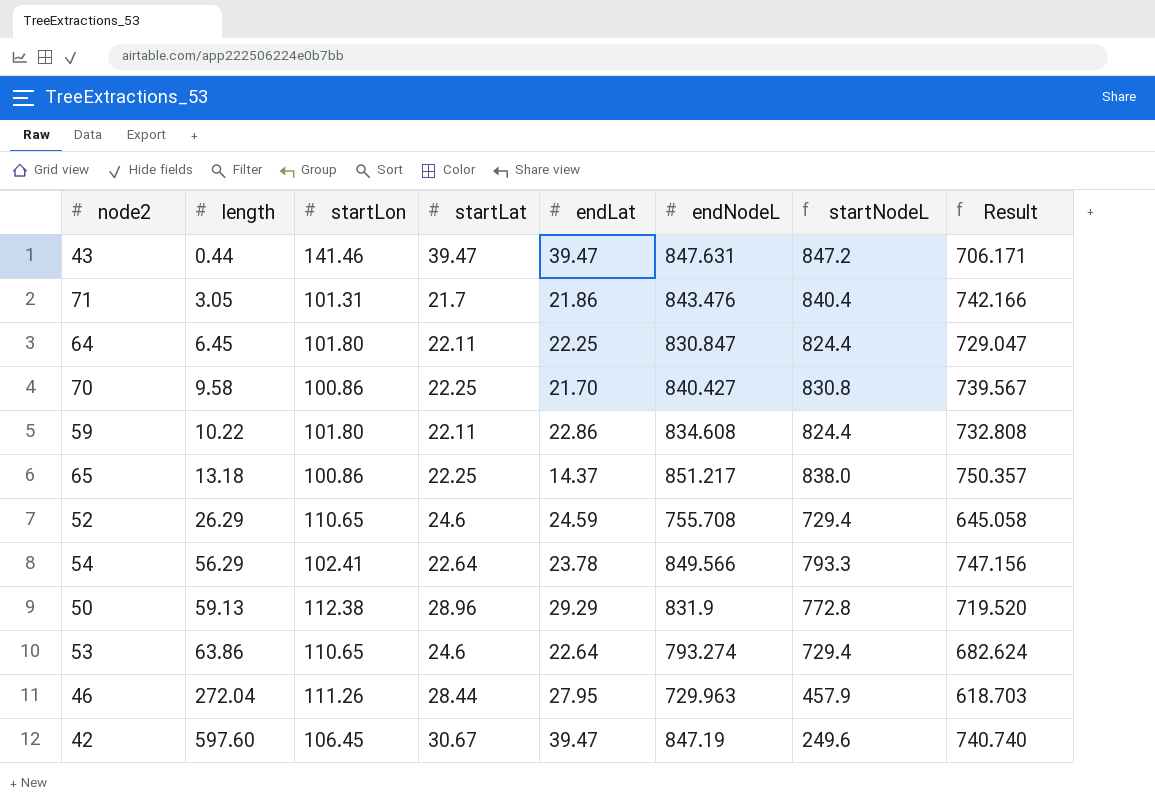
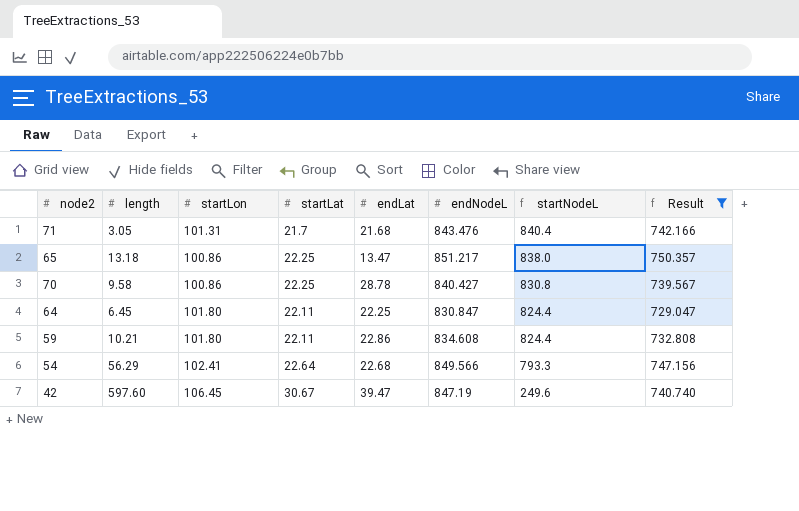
filter: none -> Result >= 729.047
row order: length ascending -> startNodeL descending
71 | endLat: 21.86 -> 21.68
65 | endLat: 14.37 -> 13.47
70 | endLat: 21.70 -> 28.78
59 | length: 10.22 -> 10.21
54 | endLat: 23.78 -> 22.68

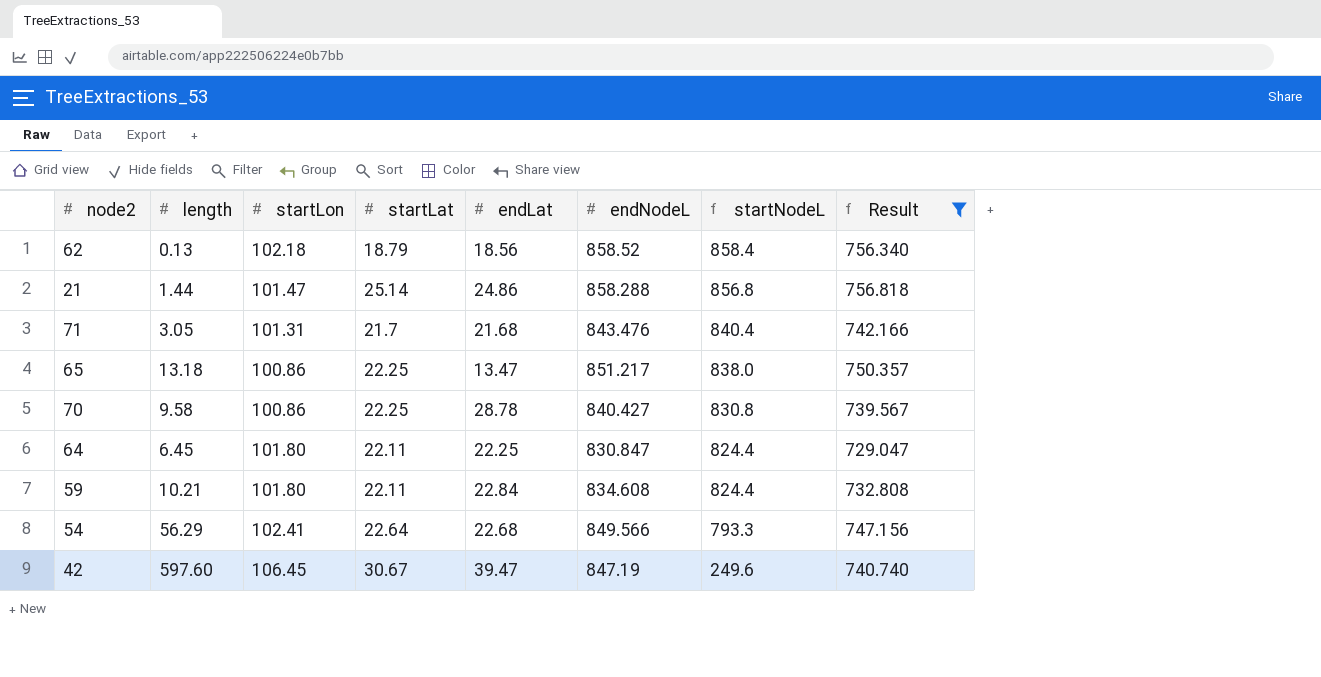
row 62: none -> 0.13 | 102.18 | 18.79 | 18.56 | 858.52 | 858.4 | 756.340
row 21: none -> 1.44 | 101.47 | 25.14 | 24.86 | 858.288 | 856.8 | 756.818
59 | endLat: 22.86 -> 22.84

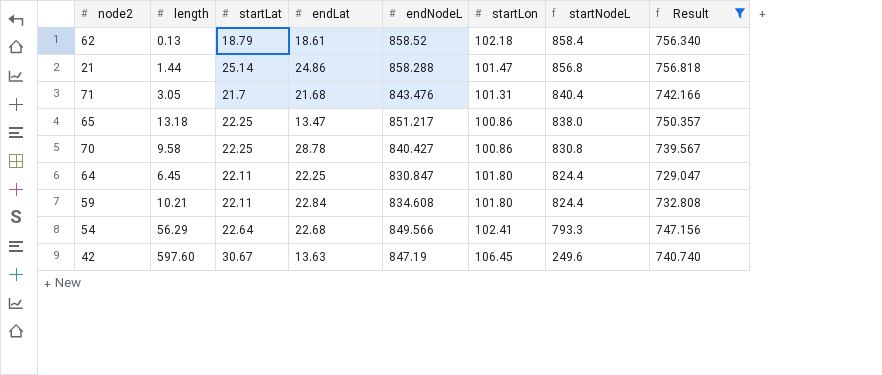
column startLon | position: 3 -> 6
62 | endLat: 18.56 -> 18.61
42 | endLat: 39.47 -> 13.63

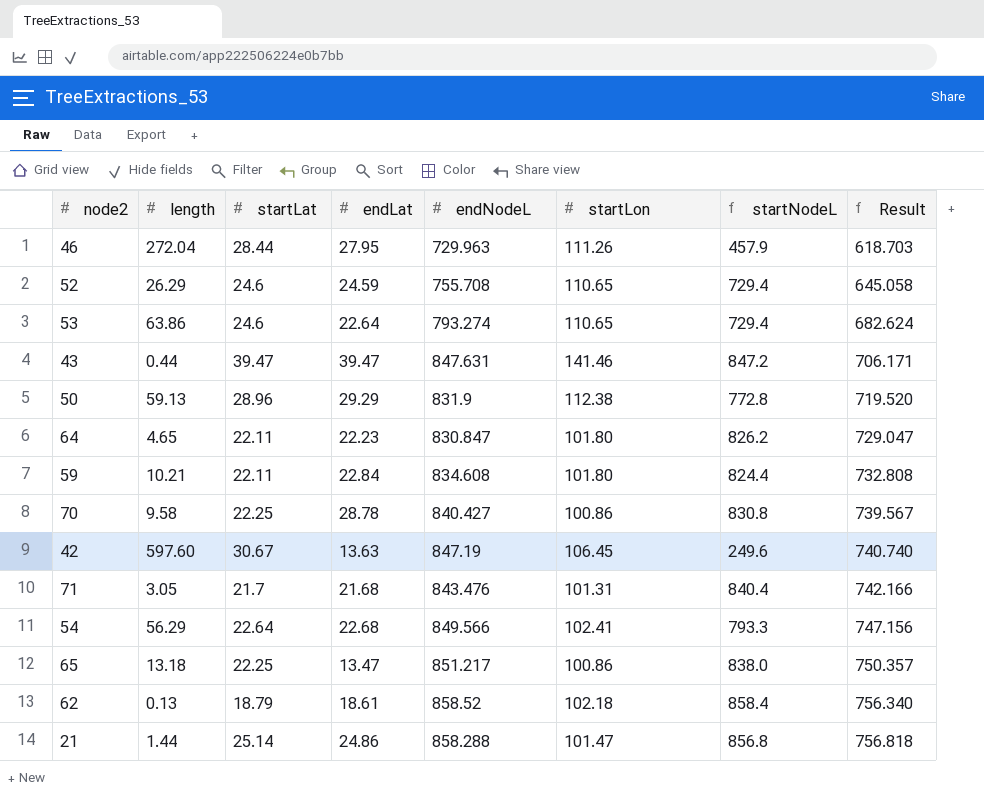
filter: Result >= 729.047 -> none
row order: startNodeL descending -> Result ascending
64 | length: 6.45 -> 4.65
64 | endLat: 22.25 -> 22.23
64 | startNodeL: 824.4 -> 826.2

